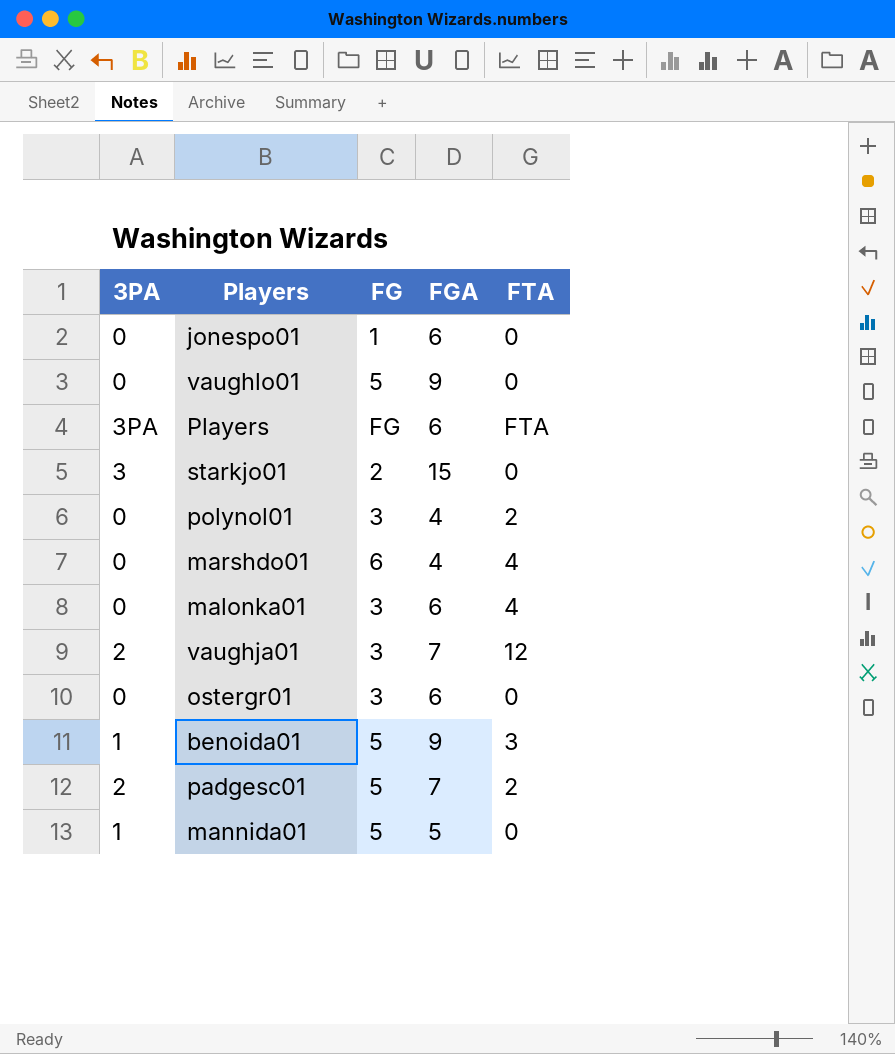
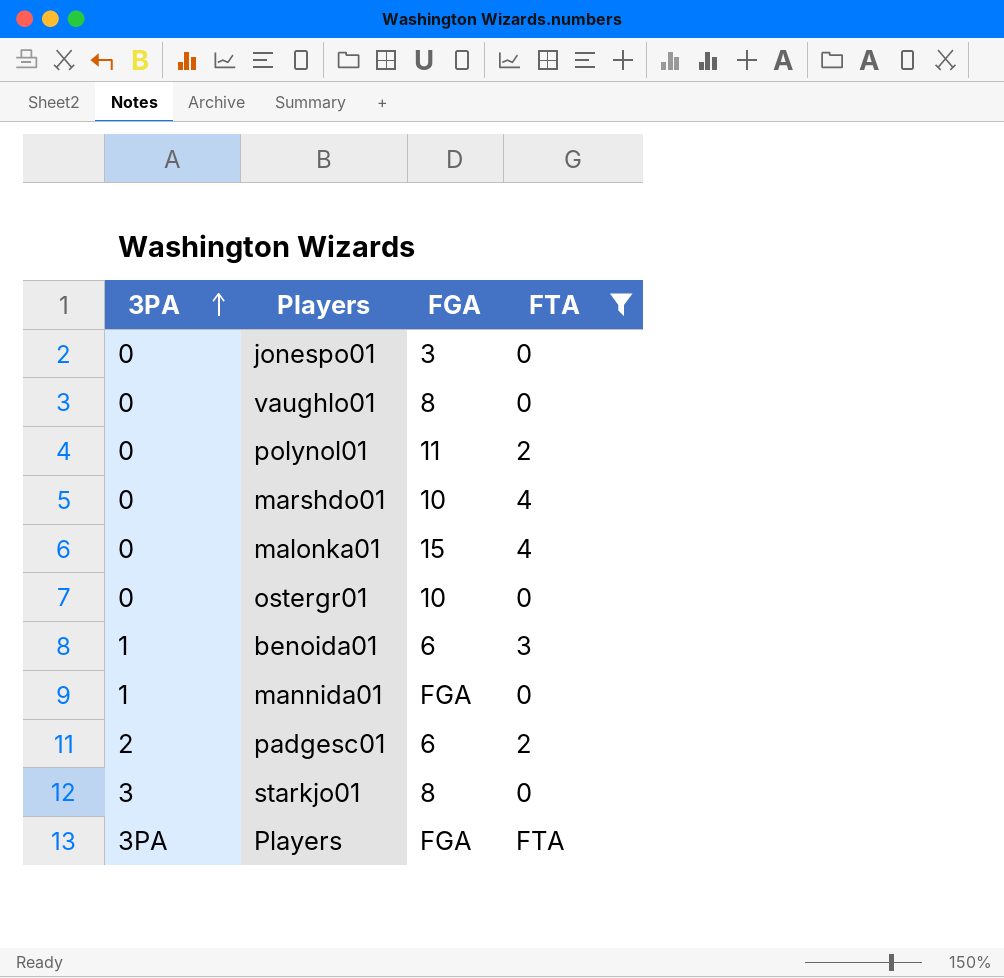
filter: none -> FTA != 12
row order: none -> 3PA ascending
column FG | position: 3 -> none
jonespo01 | FGA: 6 -> 3
vaughlo01 | FGA: 9 -> 8
polynol01 | FGA: 4 -> 11
marshdo01 | FGA: 4 -> 10
malonka01 | FGA: 6 -> 15
ostergr01 | FGA: 6 -> 10
benoida01 | FGA: 9 -> 6
mannida01 | FGA: 5 -> FGA
padgesc01 | FGA: 7 -> 6
starkjo01 | FGA: 15 -> 8
Players | FGA: 6 -> FGA

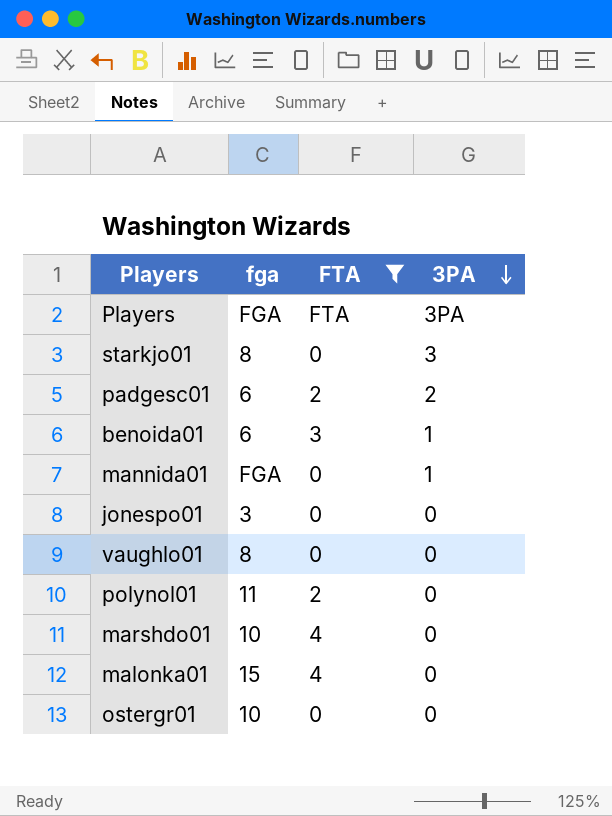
row order: 3PA ascending -> 3PA descending
column name: FGA -> fga
column 3PA | position: 1 -> 4

